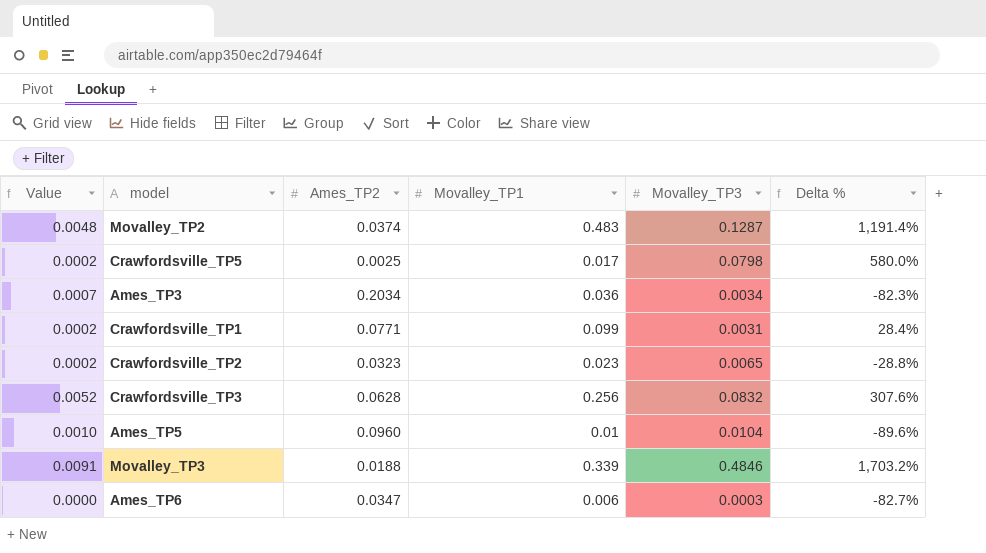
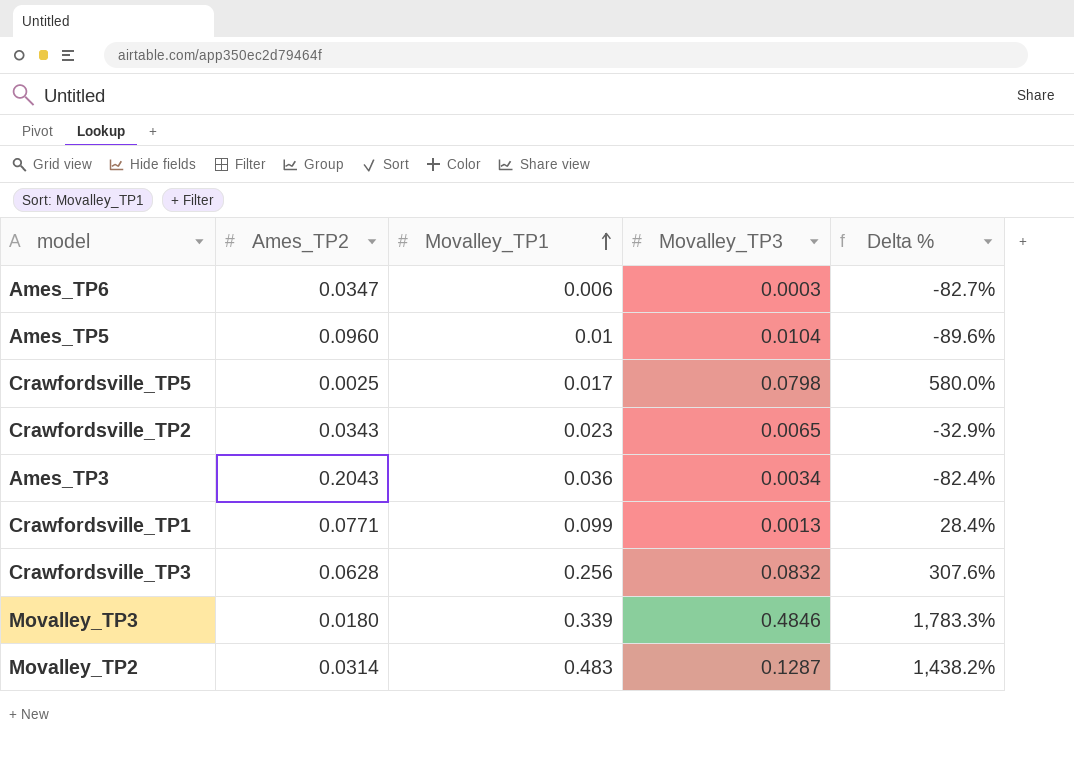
row order: none -> Movalley_TP1 ascending
column Value | formula: [Ames_TP2] * [Movalley_TP3] -> none
Crawfordsville_TP2 | Ames_TP2: 0.0323 -> 0.0343
Crawfordsville_TP2 | Delta %: -28.8% -> -32.9%
Ames_TP3 | Ames_TP2: 0.2034 -> 0.2043
Ames_TP3 | Delta %: -82.3% -> -82.4%
Crawfordsville_TP1 | Movalley_TP3: 0.0031 -> 0.0013
Movalley_TP3 | Ames_TP2: 0.0188 -> 0.0180
Movalley_TP3 | Delta %: 1,703.2% -> 1,783.3%
Movalley_TP2 | Ames_TP2: 0.0374 -> 0.0314
Movalley_TP2 | Delta %: 1,191.4% -> 1,438.2%

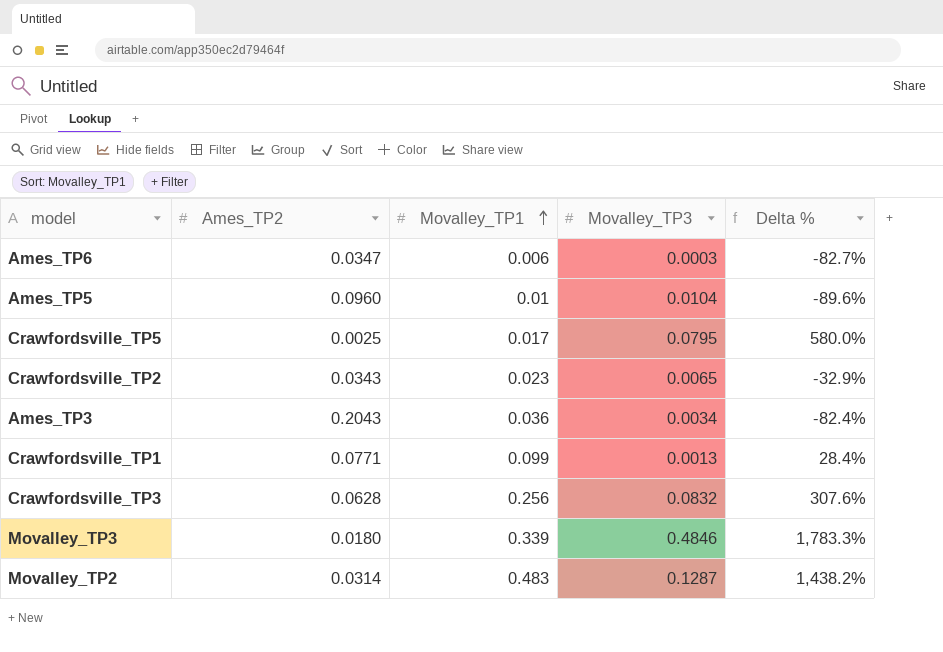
Crawfordsville_TP5 | Movalley_TP3: 0.0798 -> 0.0795

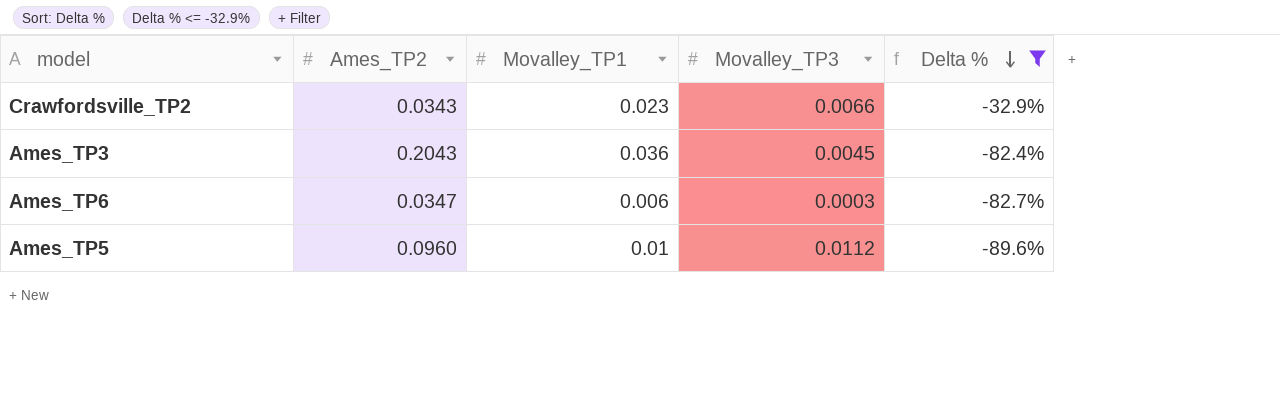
filter: none -> Delta % <= -32.9%
row order: Movalley_TP1 ascending -> Delta % descending
Crawfordsville_TP2 | Movalley_TP3: 0.0065 -> 0.0066
Ames_TP3 | Movalley_TP3: 0.0034 -> 0.0045
Ames_TP5 | Movalley_TP3: 0.0104 -> 0.0112

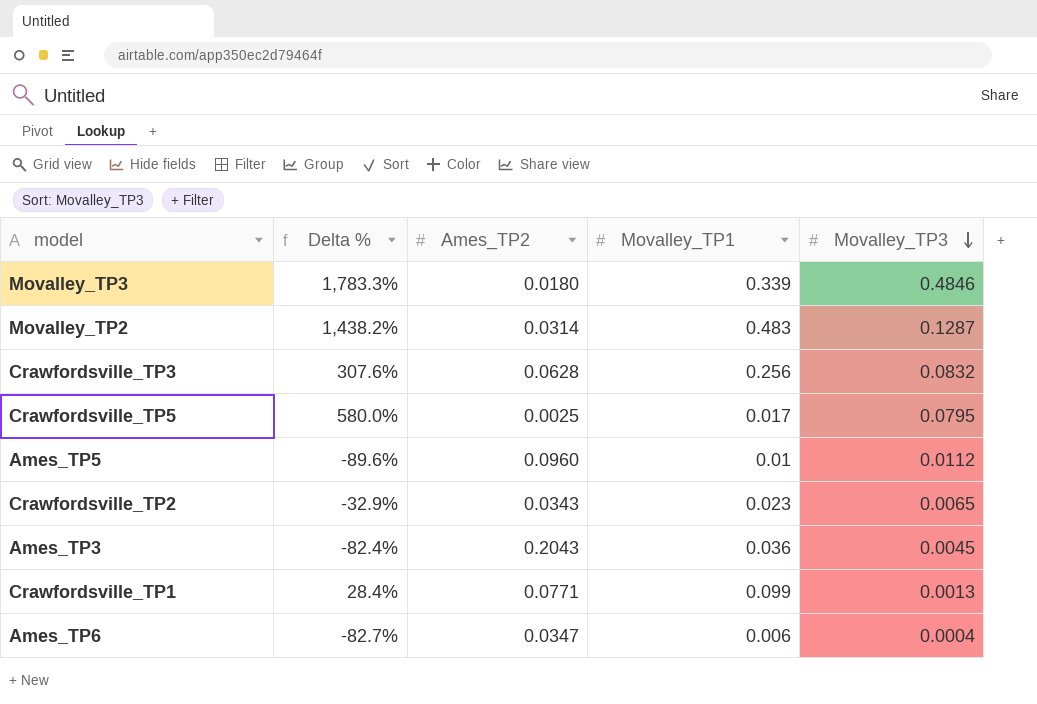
filter: Delta % <= -32.9% -> none
row order: Delta % descending -> Movalley_TP3 descending
column Delta % | position: 5 -> 2
Crawfordsville_TP2 | Movalley_TP3: 0.0066 -> 0.0065
Ames_TP6 | Movalley_TP3: 0.0003 -> 0.0004

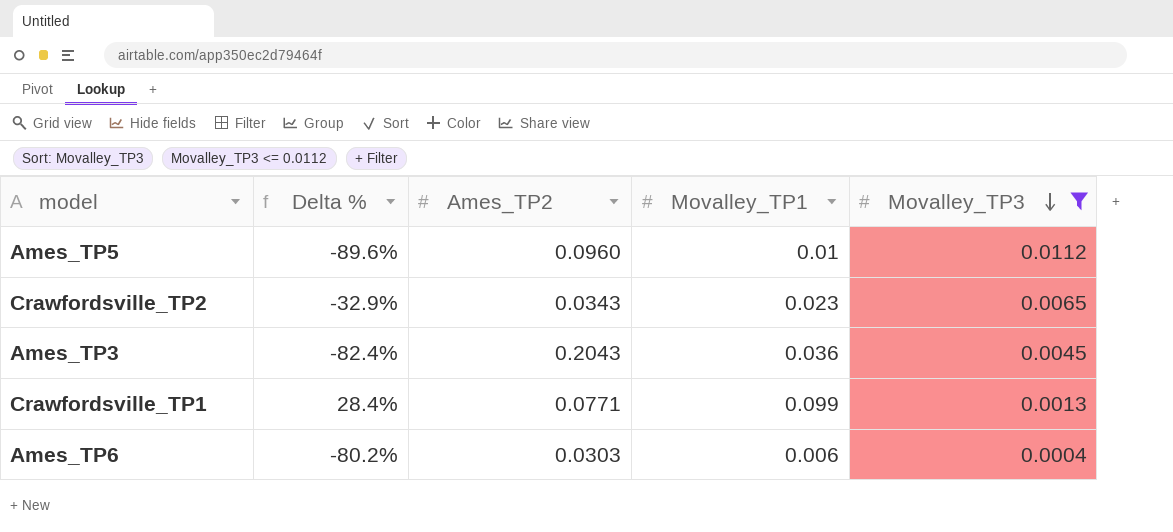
filter: none -> Movalley_TP3 <= 0.0112
Ames_TP6 | Delta %: -82.7% -> -80.2%
Ames_TP6 | Ames_TP2: 0.0347 -> 0.0303

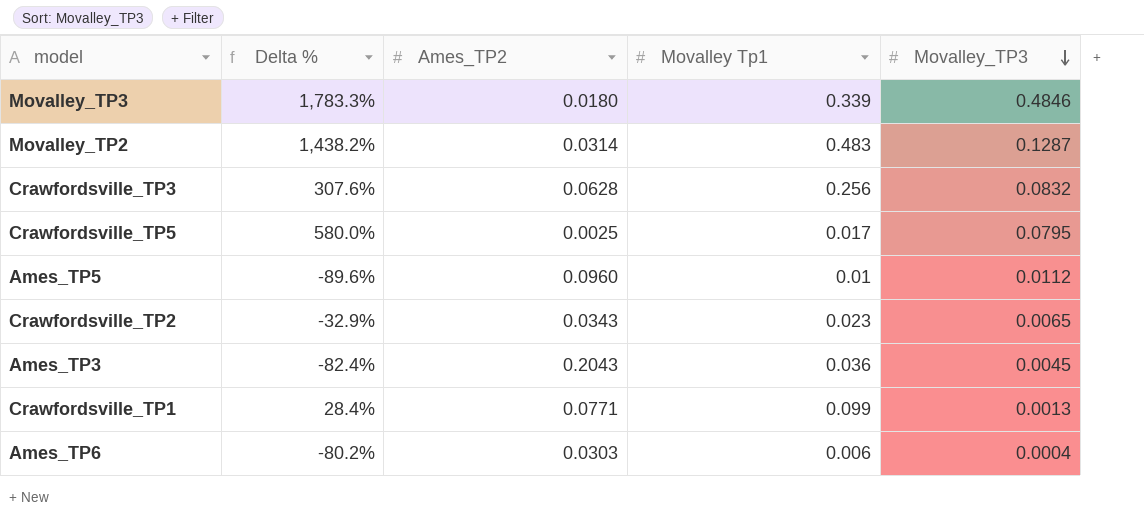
filter: Movalley_TP3 <= 0.0112 -> none
column name: Movalley_TP1 -> Movalley Tp1

